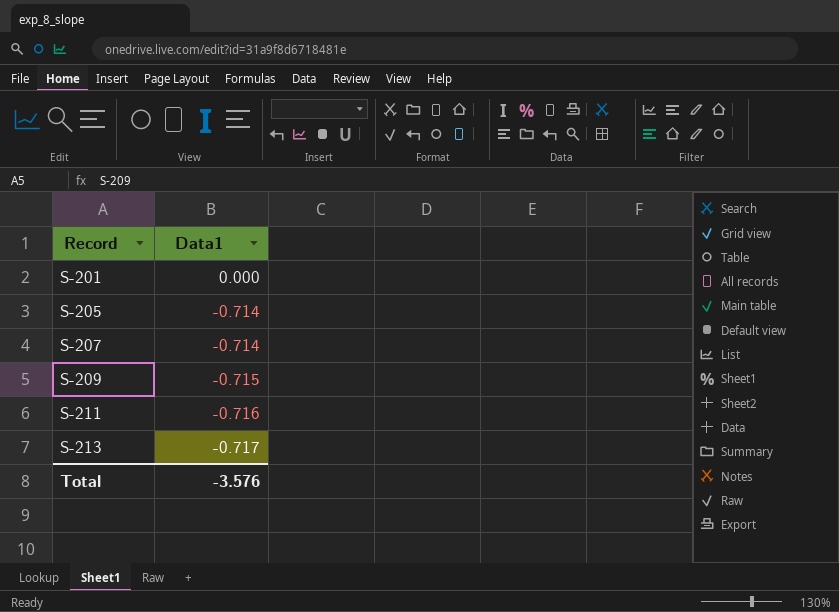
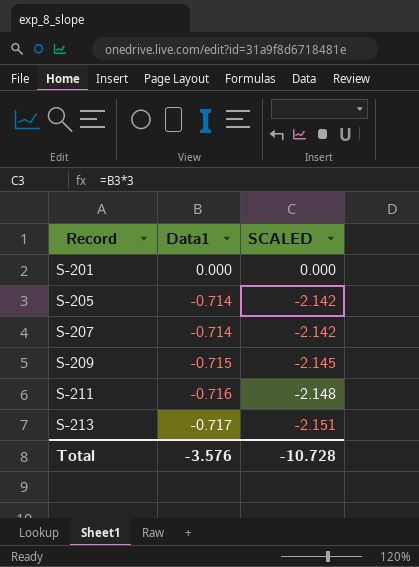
column SCALED | formula: none -> [Data1] * 3

